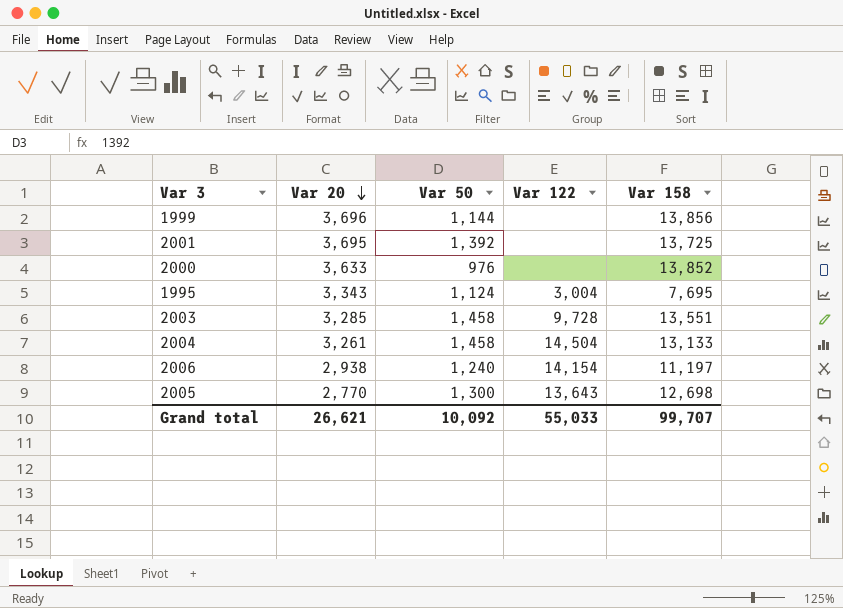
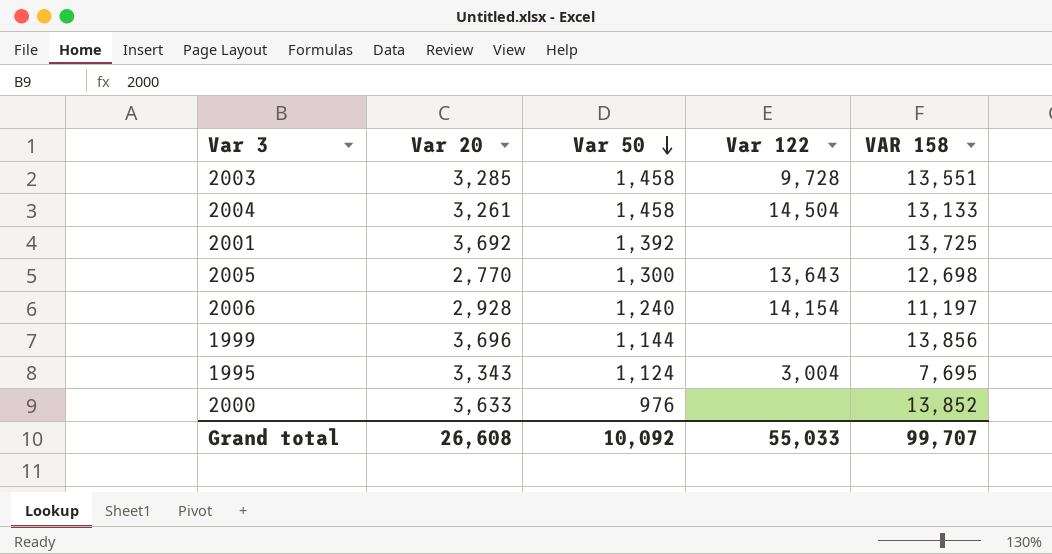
row order: Var 20 descending -> Var 50 descending
column name: Var 158 -> VAR 158
2001 | Var 20: 3,695 -> 3,692
2006 | Var 20: 2,938 -> 2,928
Grand total | Var 20: 26,621 -> 26,608

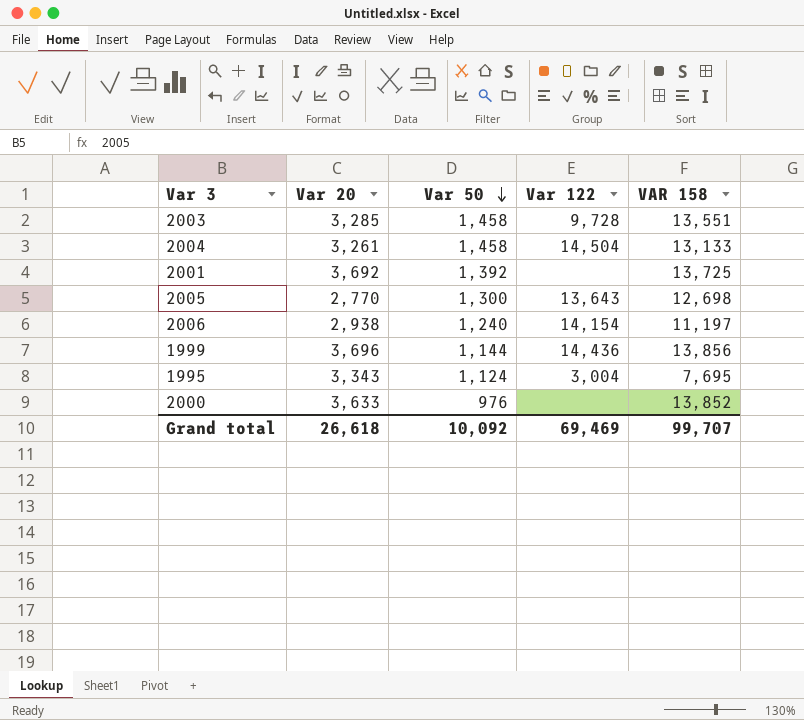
2006 | Var 20: 2,928 -> 2,938
1999 | Var 122: none -> 14,436
Grand total | Var 20: 26,608 -> 26,618
Grand total | Var 122: 55,033 -> 69,469

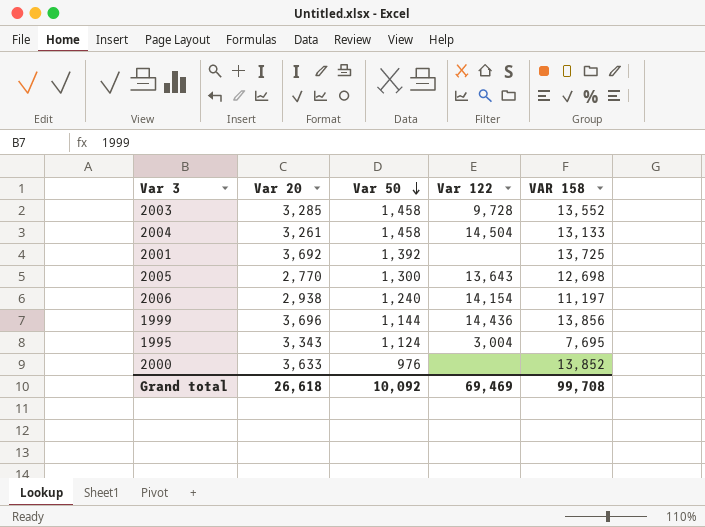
2003 | VAR 158: 13,551 -> 13,552
Grand total | VAR 158: 99,707 -> 99,708

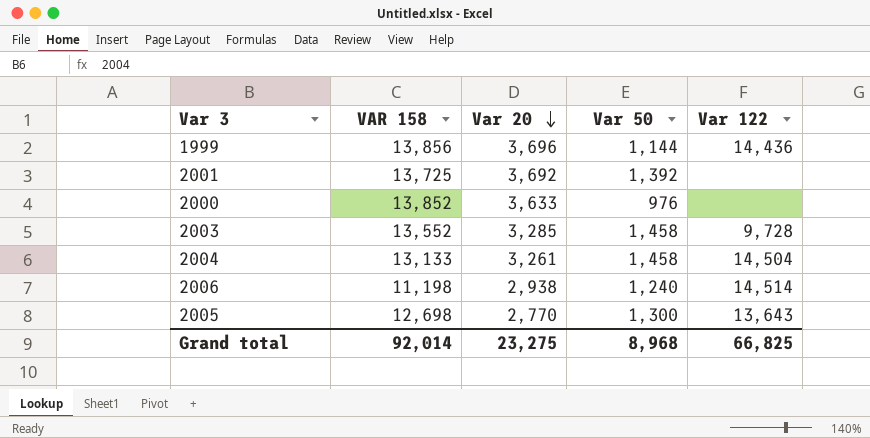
row order: Var 50 descending -> Var 20 descending
column VAR 158 | position: 5 -> 2
row 1995: 3,343 | 1,124 | 3,004 | 7,695 -> none
2006 | VAR 158: 11,197 -> 11,198
2006 | Var 122: 14,154 -> 14,514
Grand total | VAR 158: 99,708 -> 92,014
Grand total | Var 20: 26,618 -> 23,275
Grand total | Var 50: 10,092 -> 8,968
Grand total | Var 122: 69,469 -> 66,825

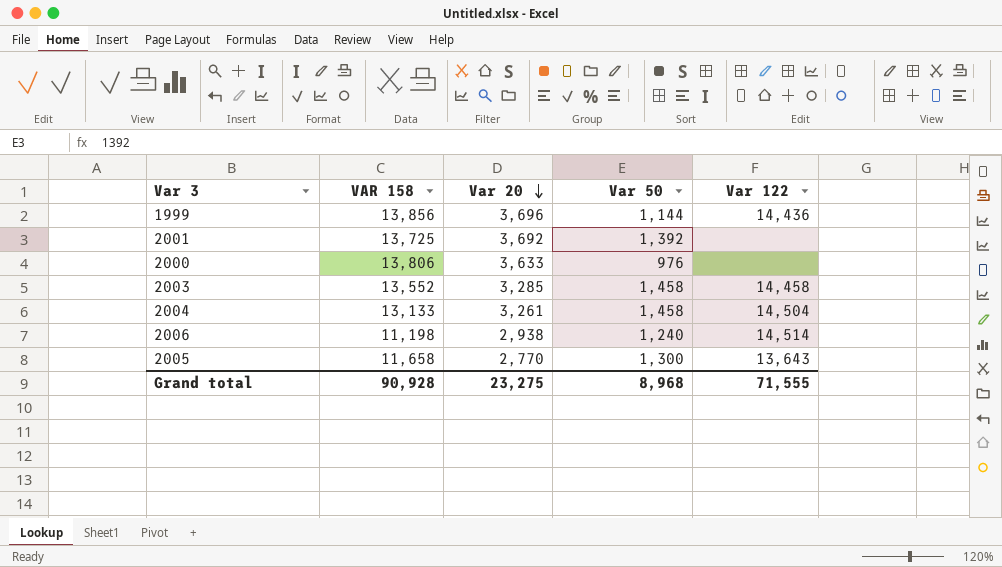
2000 | VAR 158: 13,852 -> 13,806
2003 | Var 122: 9,728 -> 14,458
2005 | VAR 158: 12,698 -> 11,658
Grand total | VAR 158: 92,014 -> 90,928
Grand total | Var 122: 66,825 -> 71,555

